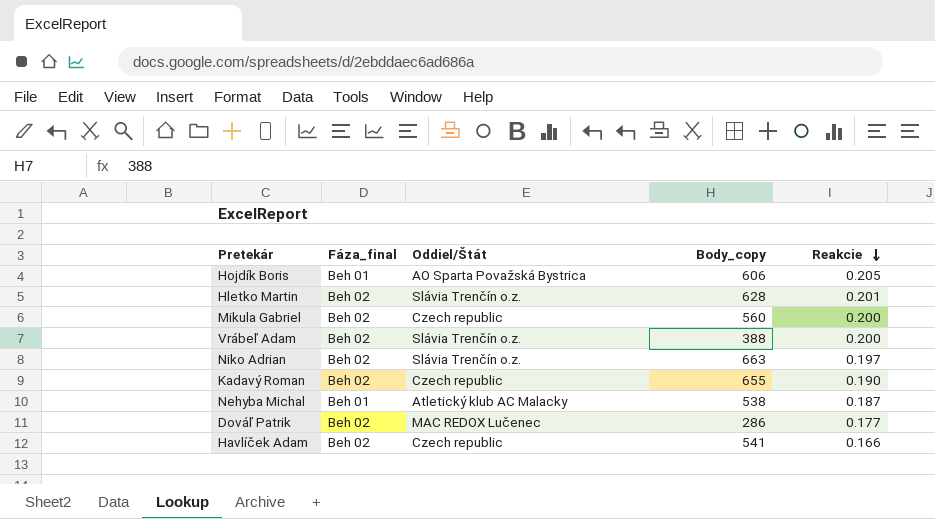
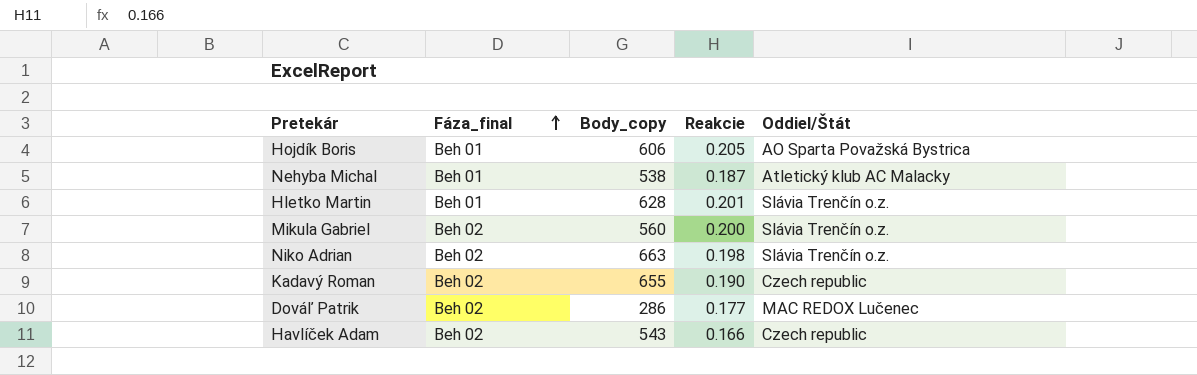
row order: Reakcie descending -> Fáza_final ascending
column Oddiel/Štát | position: 3 -> 5
row Vrábeľ Adam: Beh 02 | Slávia Trenčín o.z. | 388 | 0.200 -> none
Hletko Martin | Fáza_final: Beh 02 -> Beh 01
Mikula Gabriel | Oddiel/Štát: Czech republic -> Slávia Trenčín o.z.
Niko Adrian | Reakcie: 0.197 -> 0.198
Havlíček Adam | Body_copy: 541 -> 543

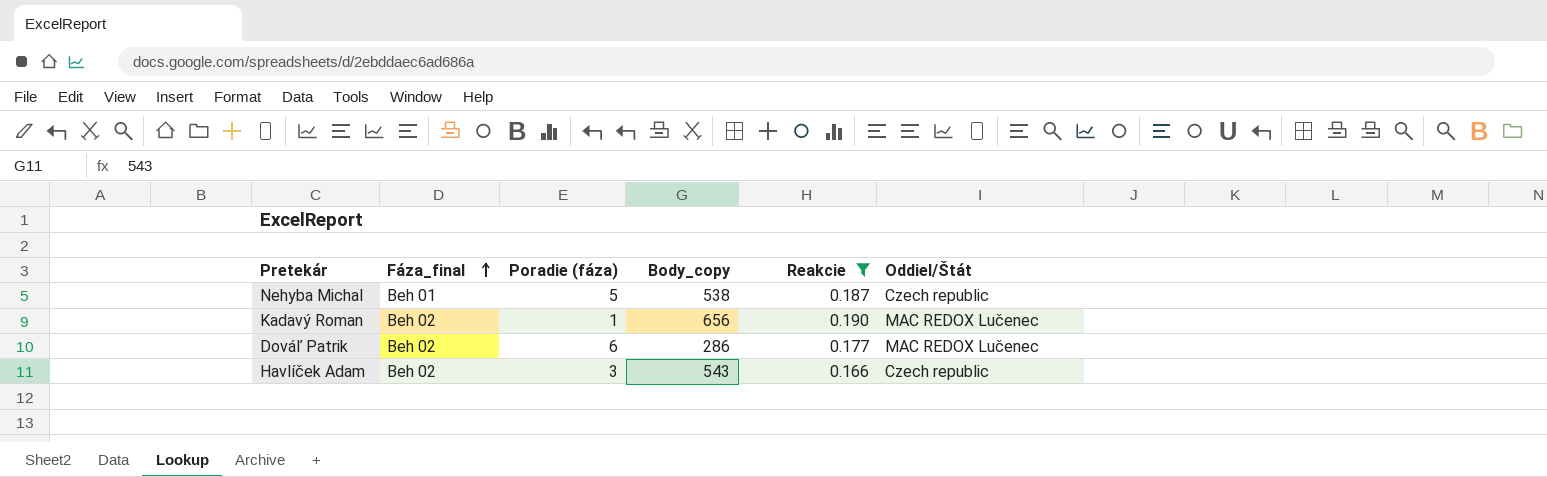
filter: none -> Reakcie <= 0.190
column Poradie (fáza) | position: none -> 3
Nehyba Michal | Oddiel/Štát: Atletický klub AC Malacky -> Czech republic
Kadavý Roman | Body_copy: 655 -> 656
Kadavý Roman | Oddiel/Štát: Czech republic -> MAC REDOX Lučenec

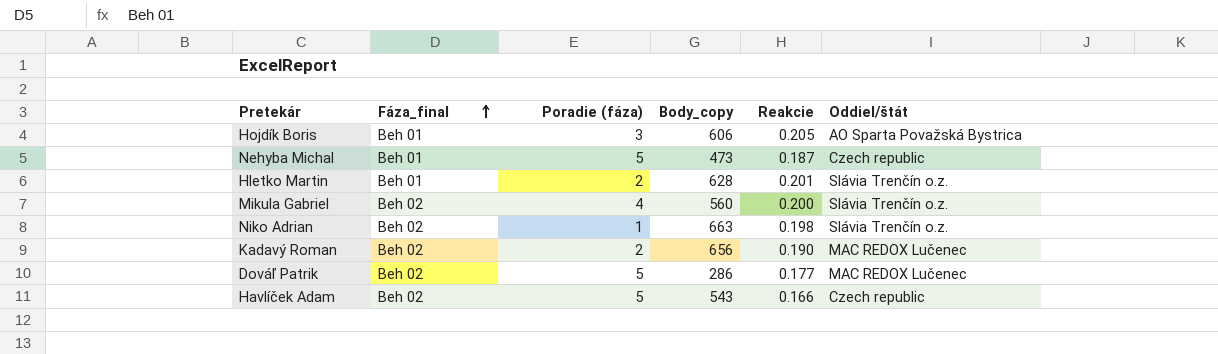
filter: Reakcie <= 0.190 -> none
column name: Oddiel/Štát -> Oddiel/štát
Nehyba Michal | Body_copy: 538 -> 473
Kadavý Roman | Poradie (fáza): 1 -> 2
Dováľ Patrik | Poradie (fáza): 6 -> 5
Havlíček Adam | Poradie (fáza): 3 -> 5

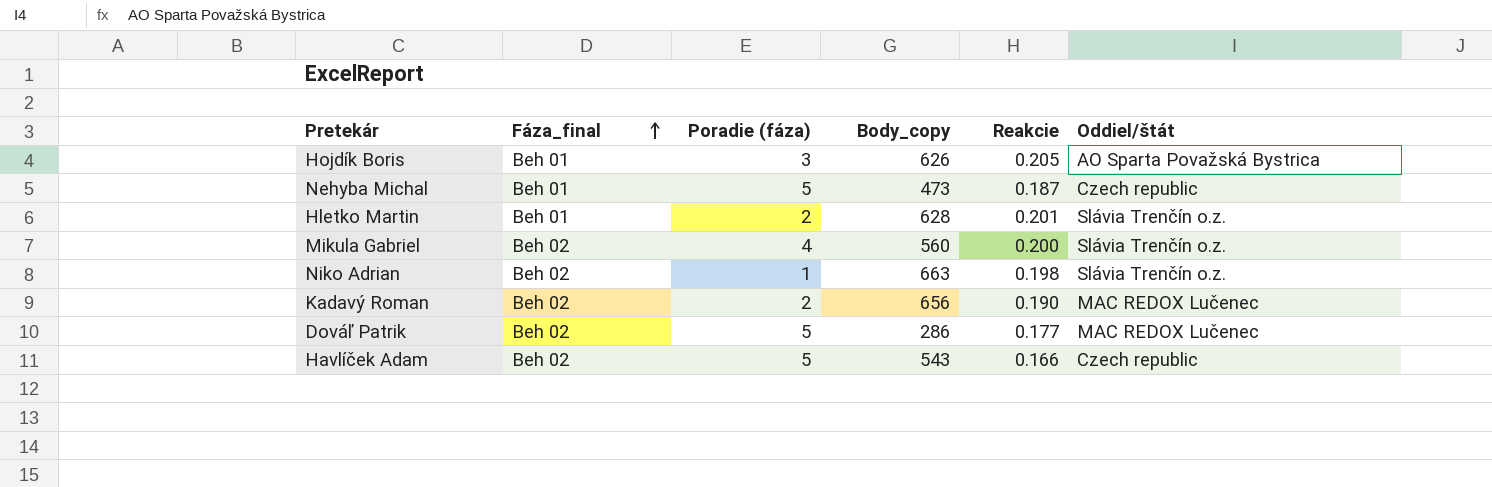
Hojdík Boris | Body_copy: 606 -> 626

